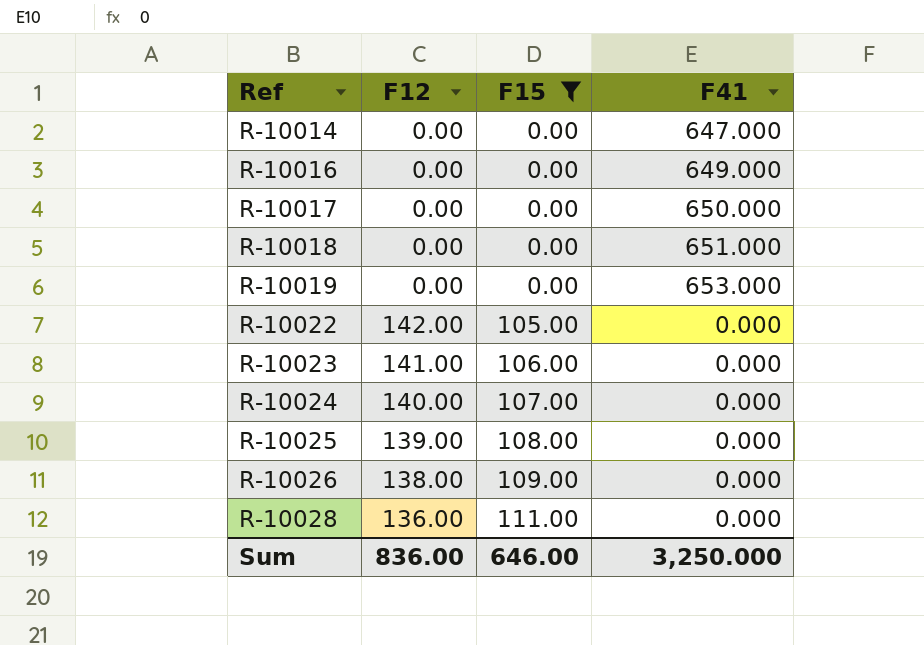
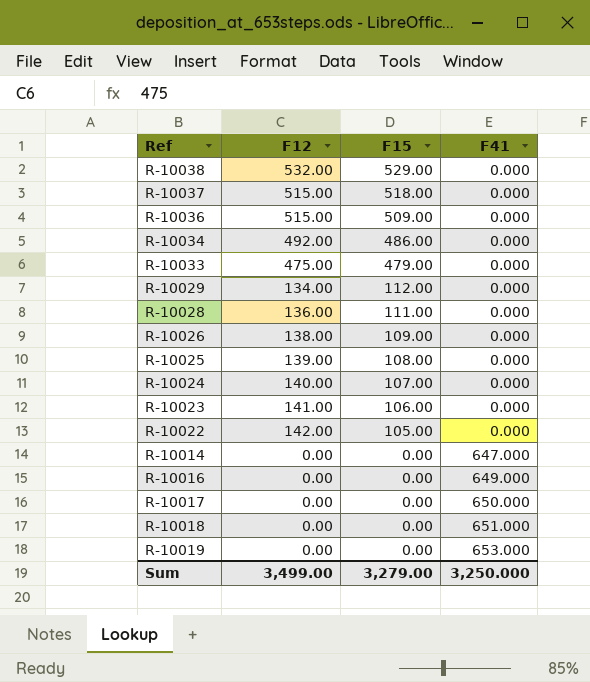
filter: F15 <= 111.00 -> none
row order: Ref ascending -> F15 descending
Sum | F12: 836.00 -> 3,499.00
Sum | F15: 646.00 -> 3,279.00

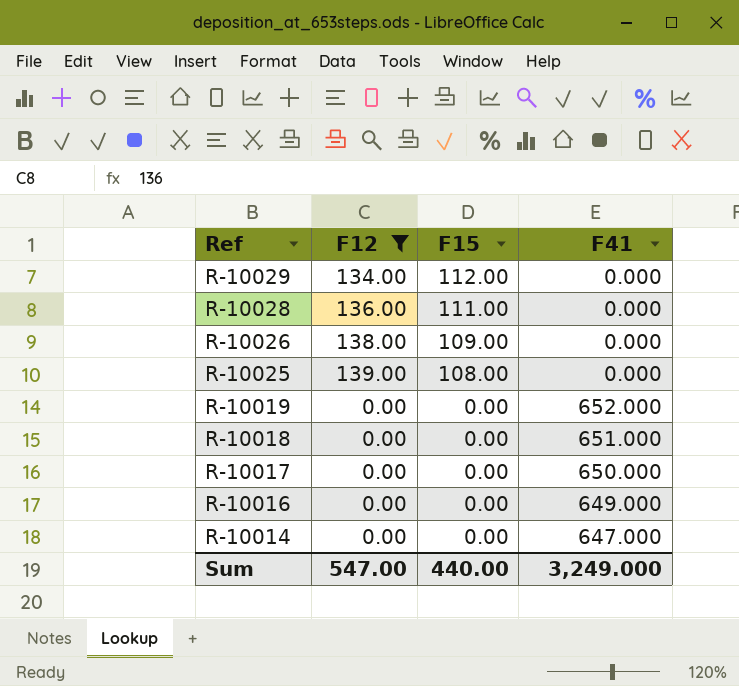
filter: none -> F12 <= 139.00
row order: F15 descending -> Ref descending
R-10019 | F41: 653.000 -> 652.000
Sum | F12: 3,499.00 -> 547.00
Sum | F15: 3,279.00 -> 440.00
Sum | F41: 3,250.000 -> 3,249.000

